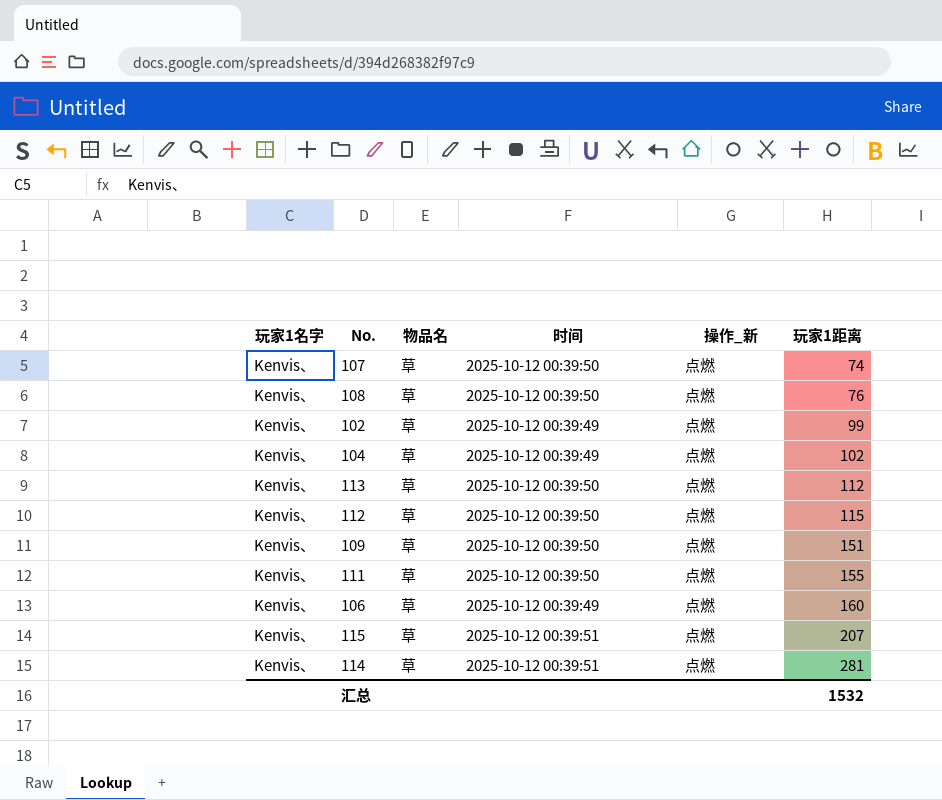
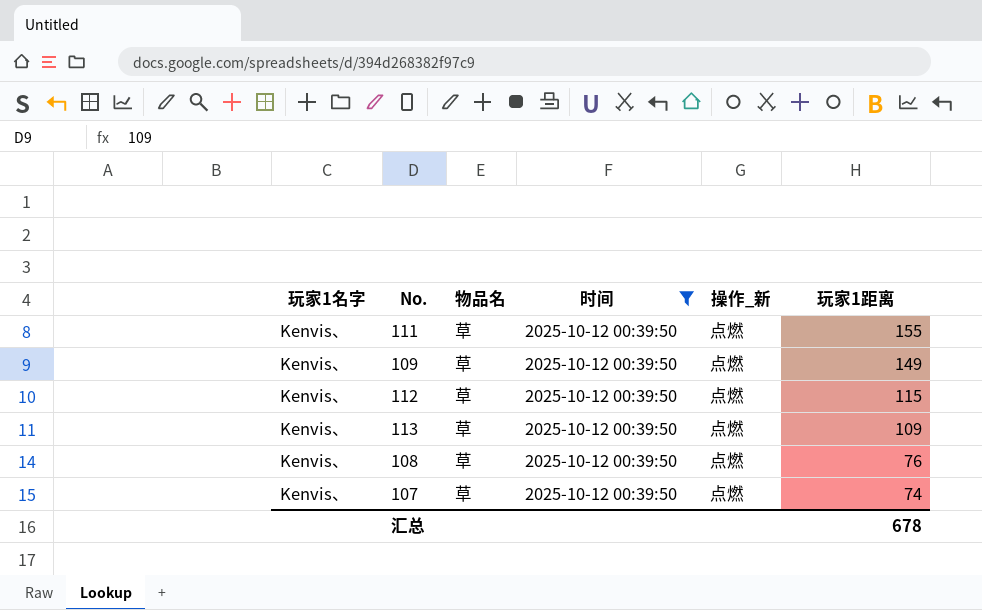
filter: none -> 时间 = 2025-10-12 00:39:50
row order: 玩家1距离 ascending -> 玩家1距离 descending
109 | 玩家1距离: 151 -> 149
113 | 玩家1距离: 112 -> 109
汇总 | 玩家1距离: 1532 -> 678

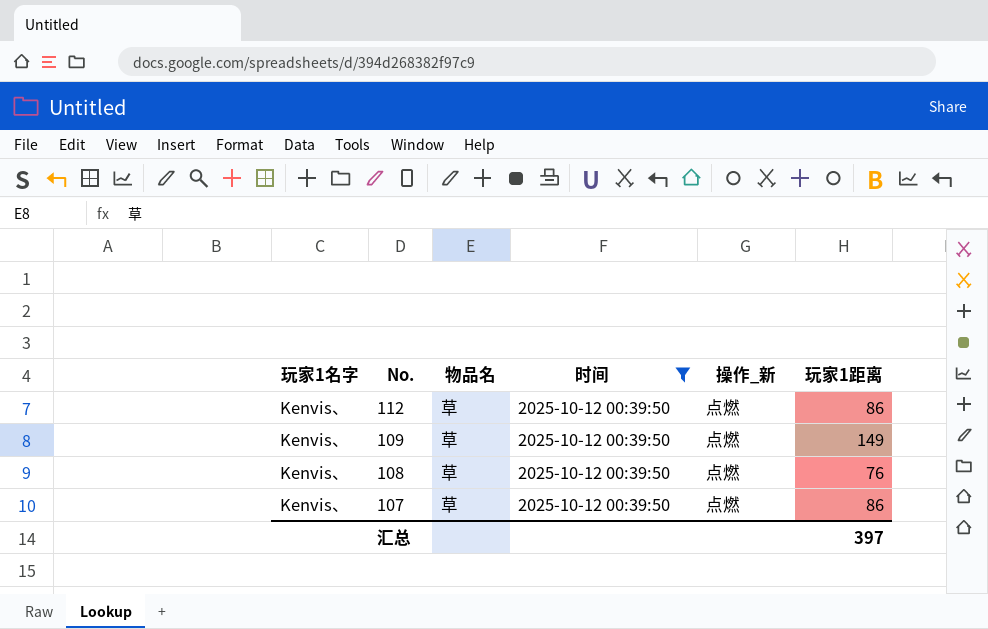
row order: 玩家1距离 descending -> No. descending
row 111: Kenvis、 | 草 | 2025-10-12 00:39:50 | 点燃 | 155 -> none
row 113: Kenvis、 | 草 | 2025-10-12 00:39:50 | 点燃 | 109 -> none
112 | 玩家1距离: 115 -> 86
107 | 玩家1距离: 74 -> 86
汇总 | 玩家1距离: 678 -> 397

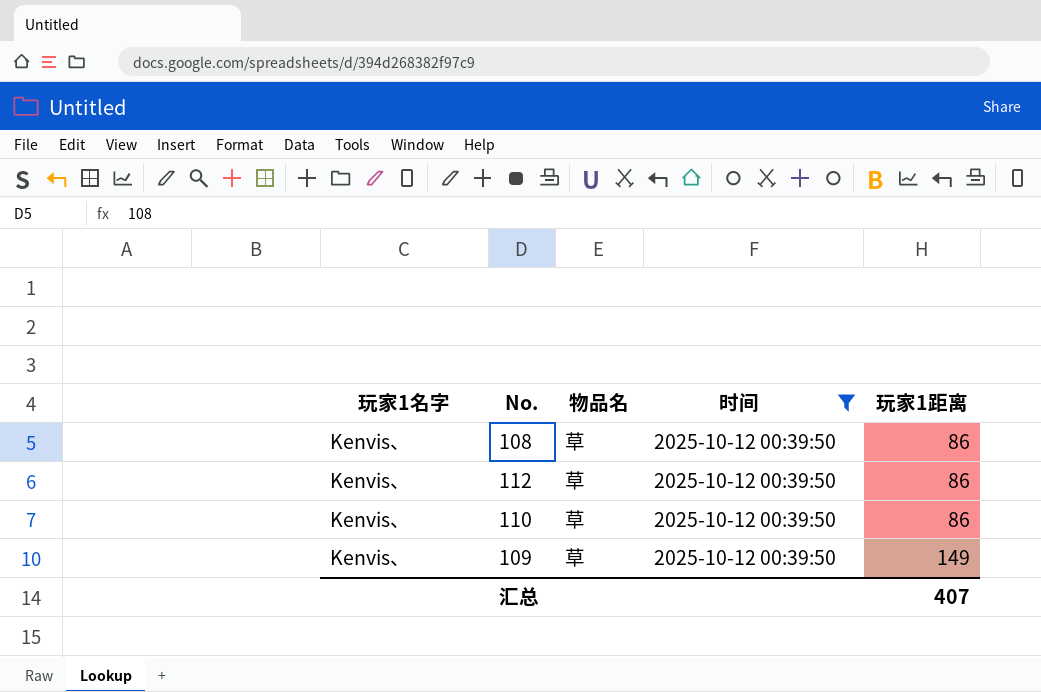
row order: No. descending -> 玩家1距离 ascending
column 操作_新 | position: 5 -> none
row 107: Kenvis、 | 草 | 2025-10-12 00:39:50 | 点燃 | 86 -> none
108 | 玩家1距离: 76 -> 86
row 110: none -> Kenvis、 | 草 | 2025-10-12 00:39:50 | 86
汇总 | 玩家1距离: 397 -> 407

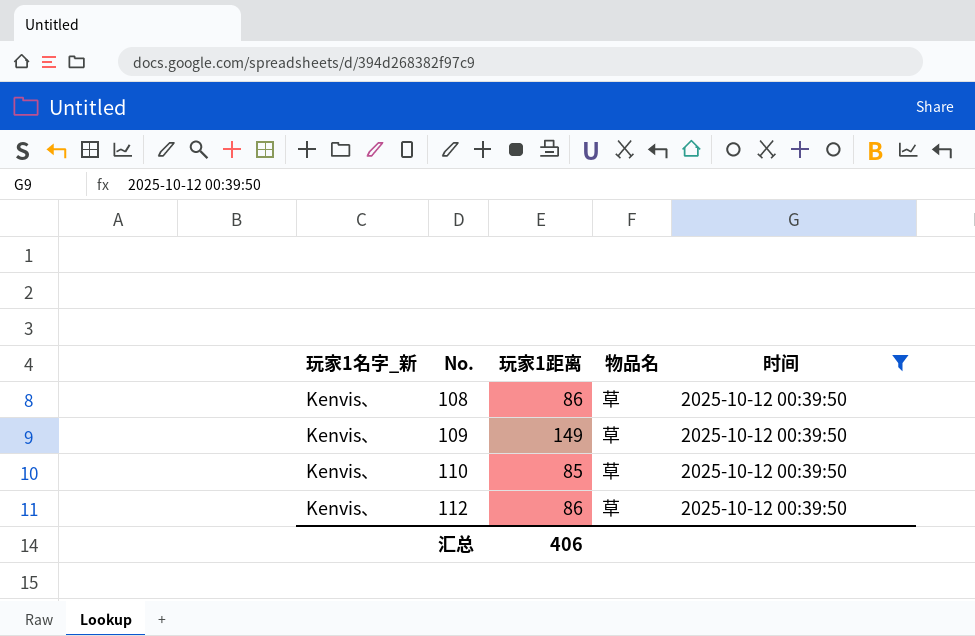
row order: 玩家1距离 ascending -> No. ascending
column name: 玩家1名字 -> 玩家1名字_新
column 玩家1距离 | position: 5 -> 3
110 | 玩家1距离: 86 -> 85
汇总 | 玩家1距离: 407 -> 406

